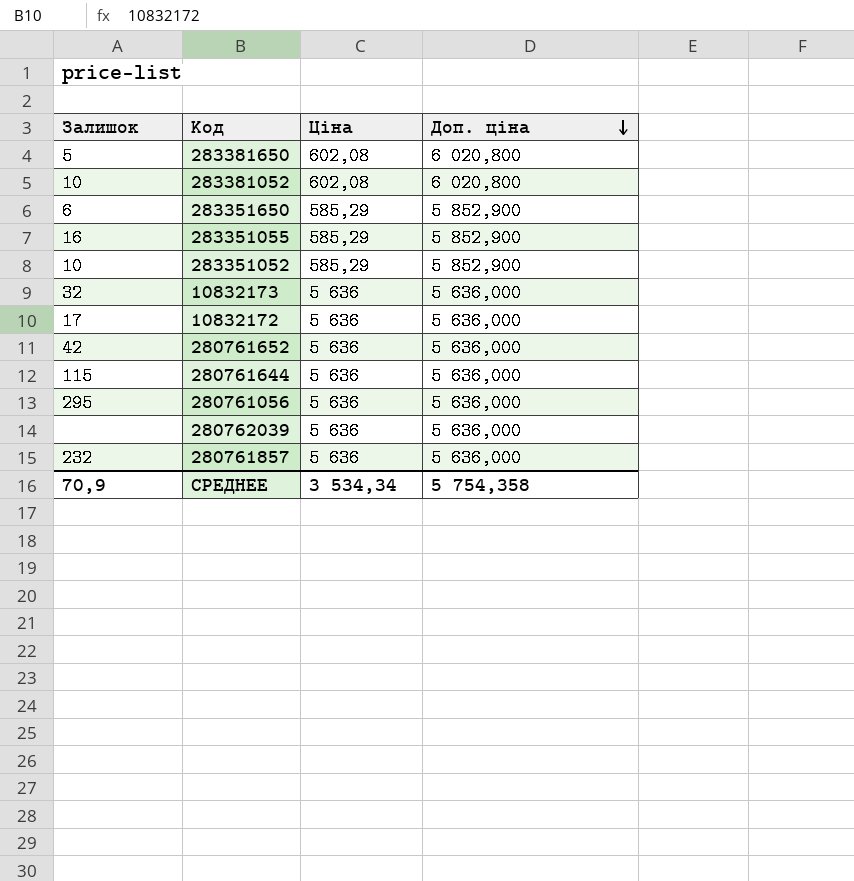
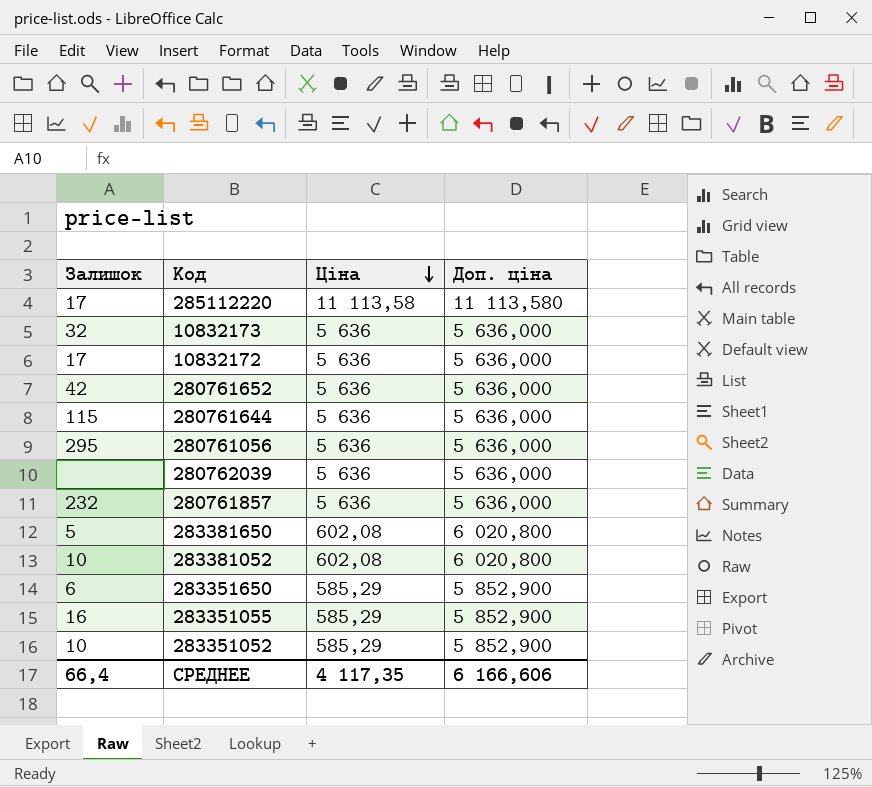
row order: Доп. ціна descending -> Ціна descending
row 285112220: none -> 17 | 11 113,58 | 11 113,580
СРЕДНЕЕ | Залишок: 70,9 -> 66,4
СРЕДНЕЕ | Ціна: 3 534,34 -> 4 117,35
СРЕДНЕЕ | Доп. ціна: 5 754,358 -> 6 166,606

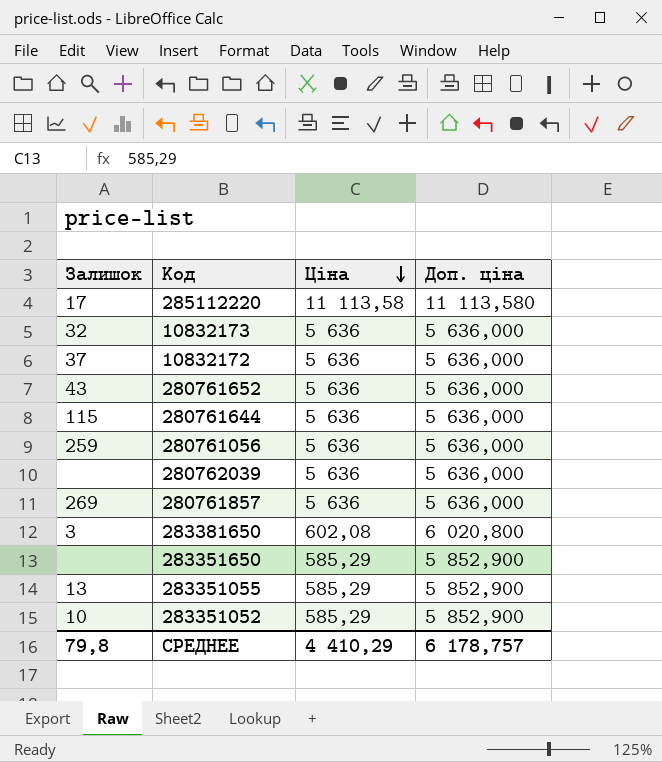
row 283381052: 10 | 602,08 | 6 020,800 -> none
10832172 | Залишок: 17 -> 37
280761652 | Залишок: 42 -> 43
280761056 | Залишок: 295 -> 259
280761857 | Залишок: 232 -> 269
283381650 | Залишок: 5 -> 3
283351650 | Залишок: 6 -> none
283351055 | Залишок: 16 -> 13
СРЕДНЕЕ | Залишок: 66,4 -> 79,8
СРЕДНЕЕ | Ціна: 4 117,35 -> 4 410,29
СРЕДНЕЕ | Доп. ціна: 6 166,606 -> 6 178,757

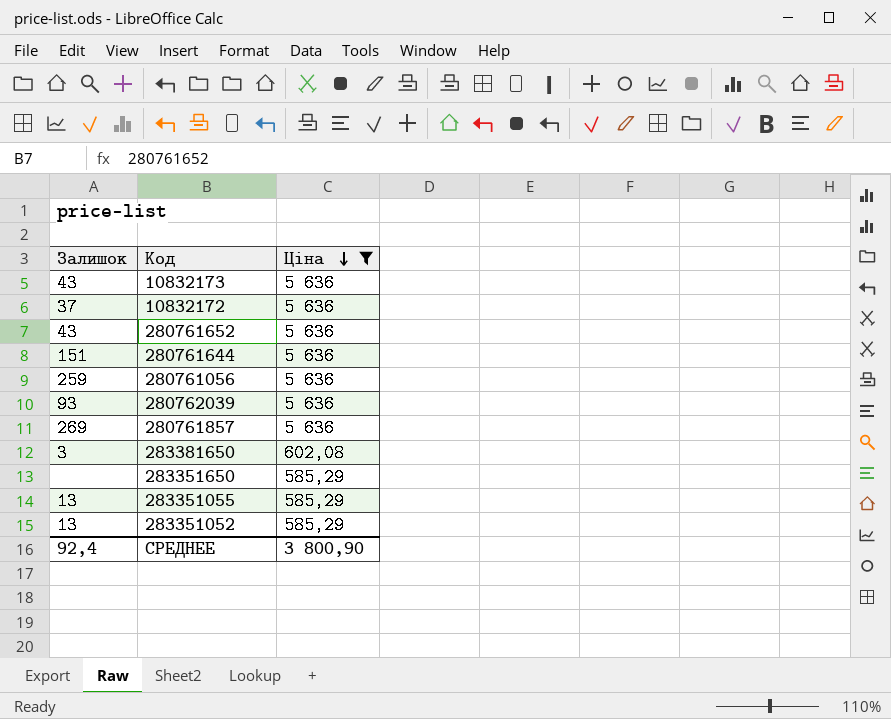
filter: none -> Ціна != 11 113,58
column Доп. ціна | position: 4 -> none
10832173 | Залишок: 32 -> 43
280761644 | Залишок: 115 -> 151
280762039 | Залишок: none -> 93
283351052 | Залишок: 10 -> 13
СРЕДНЕЕ | Залишок: 79,8 -> 92,4
СРЕДНЕЕ | Ціна: 4 410,29 -> 3 800,90

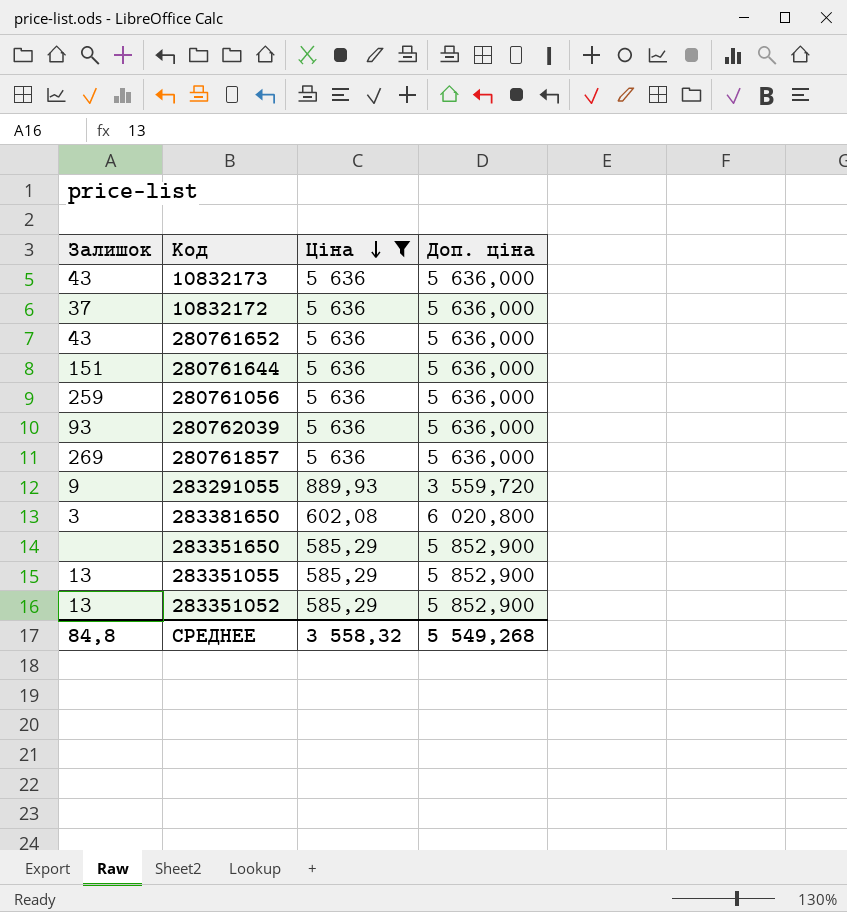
column Доп. ціна | position: none -> 4
row 283291055: none -> 9 | 889,93 | 3 559,720
СРЕДНЕЕ | Залишок: 92,4 -> 84,8
СРЕДНЕЕ | Ціна: 3 800,90 -> 3 558,32

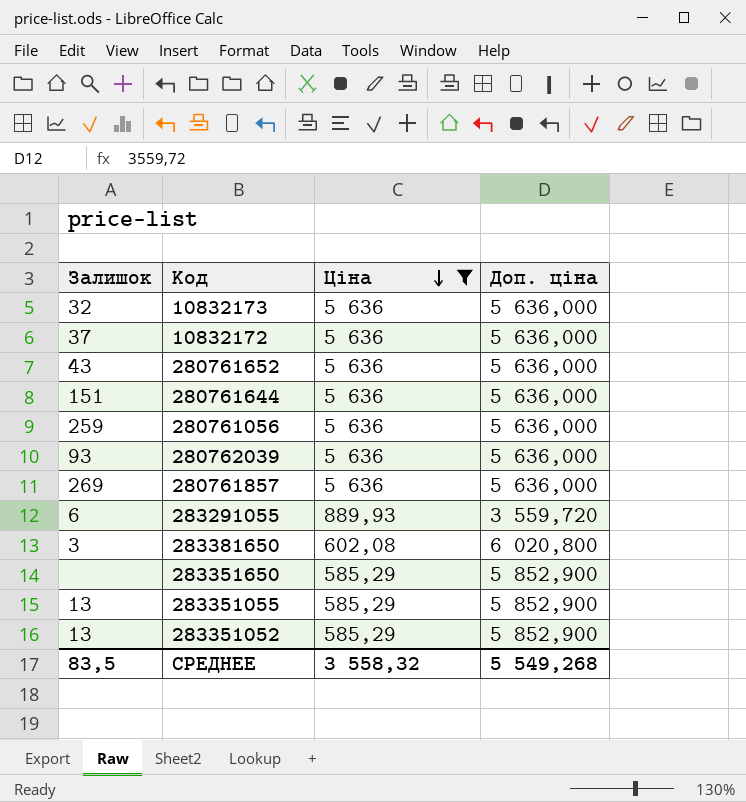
10832173 | Залишок: 43 -> 32
283291055 | Залишок: 9 -> 6
СРЕДНЕЕ | Залишок: 84,8 -> 83,5

